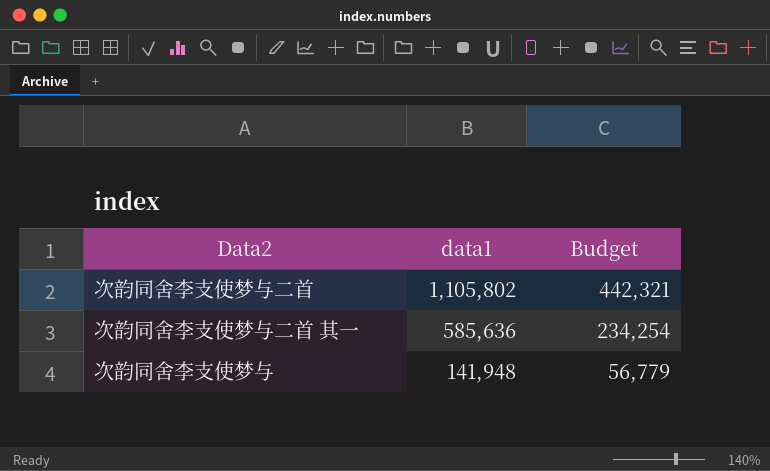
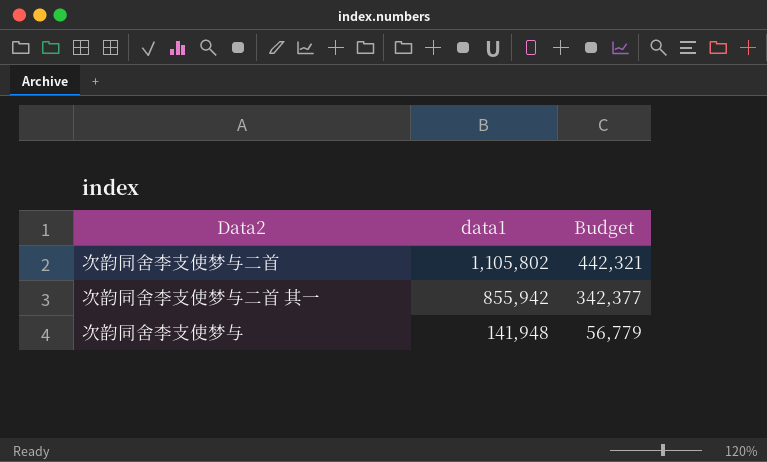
次韵同舍李支使梦与二首 其一 | data1: 585,636 -> 855,942
次韵同舍李支使梦与二首 其一 | Budget: 234,254 -> 342,377

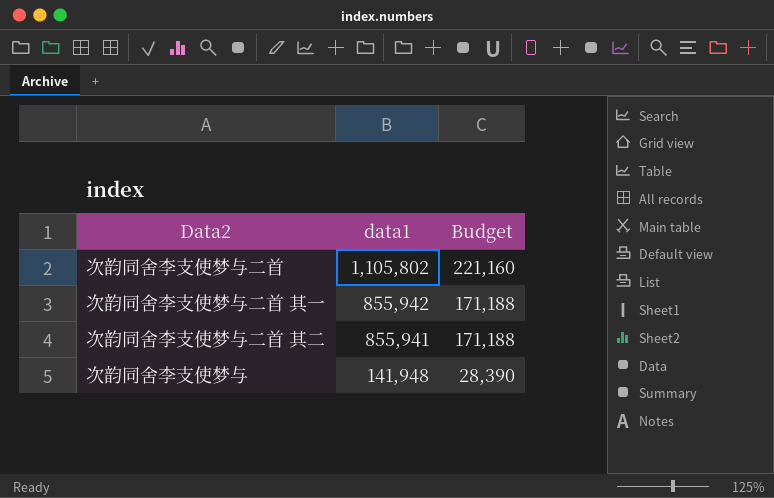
column Budget | formula: [data1] * 0.4 -> [data1] * 0.2
row 次韵同舍李支使梦与二首 其二: none -> 855,941 | 171,188

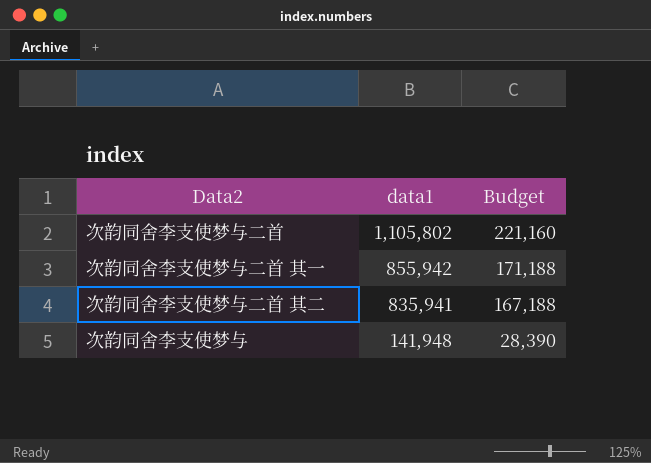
次韵同舍李支使梦与二首 其二 | data1: 855,941 -> 835,941
次韵同舍李支使梦与二首 其二 | Budget: 171,188 -> 167,188

